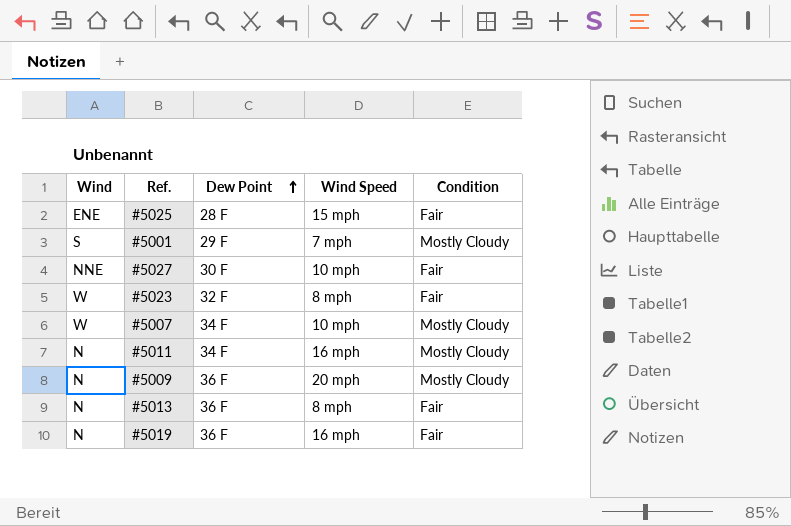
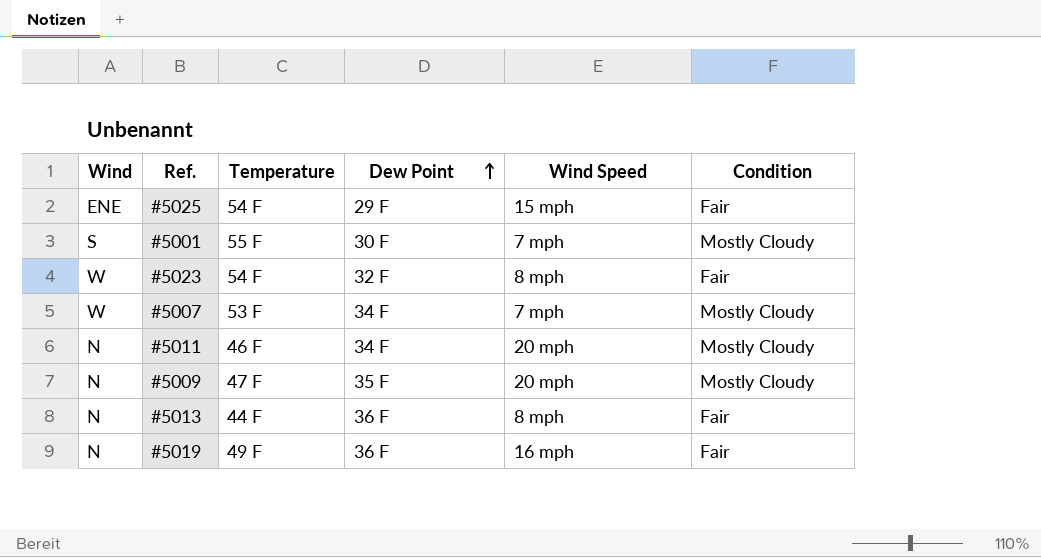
column Temperature | position: none -> 3
row #5027: NNE | 30 F | 10 mph | Fair -> none
#5025 | Dew Point: 28 F -> 29 F
#5001 | Dew Point: 29 F -> 30 F
#5007 | Wind Speed: 10 mph -> 7 mph
#5011 | Wind Speed: 16 mph -> 20 mph
#5009 | Dew Point: 36 F -> 35 F

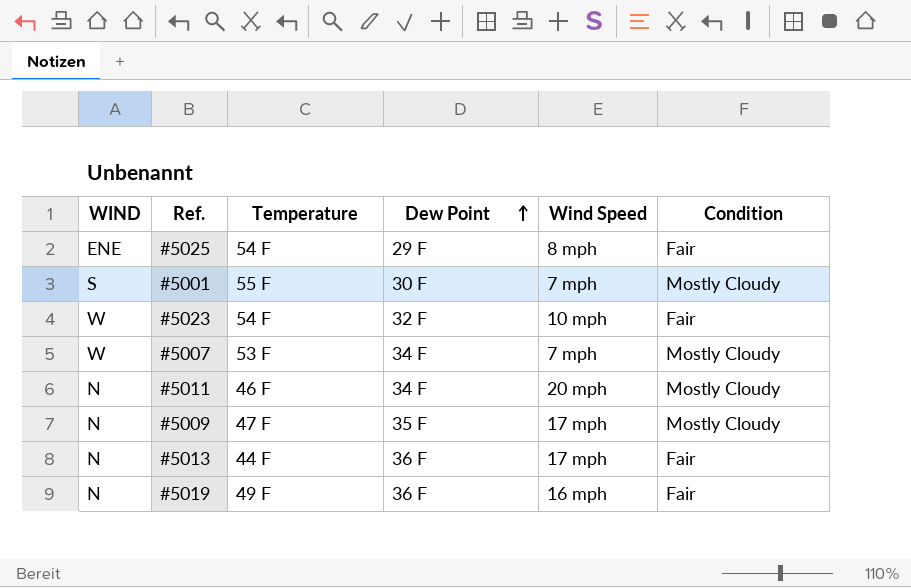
column name: Wind -> WIND
#5025 | Wind Speed: 15 mph -> 8 mph
#5023 | Wind Speed: 8 mph -> 10 mph
#5009 | Wind Speed: 20 mph -> 17 mph
#5013 | Wind Speed: 8 mph -> 17 mph

